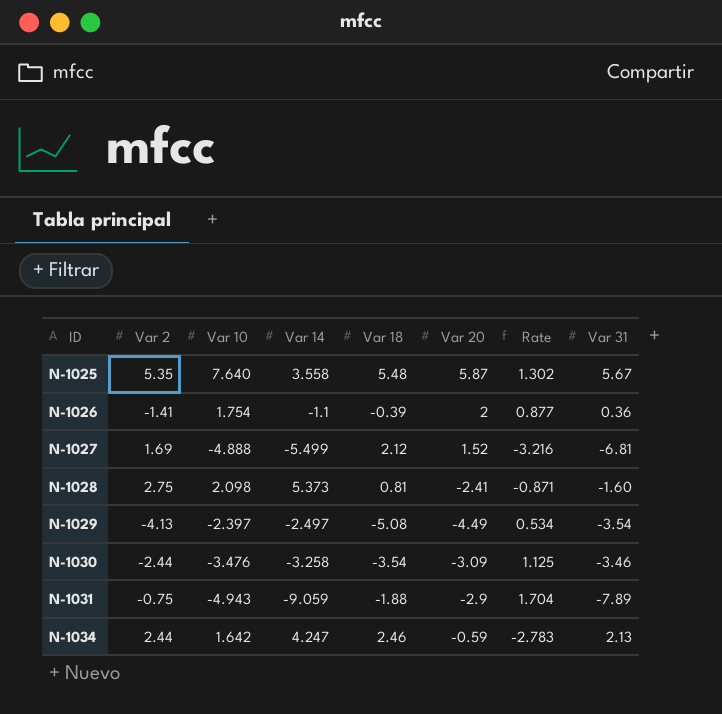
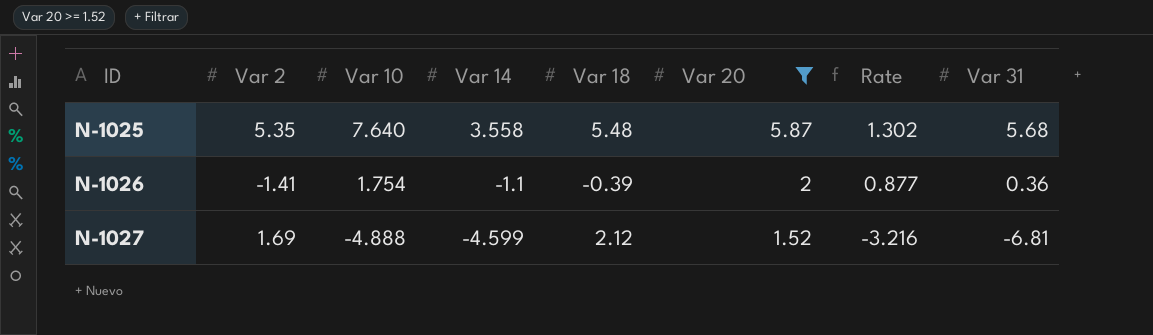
filter: none -> Var 20 >= 1.52
N-1025 | Var 31: 5.67 -> 5.68
N-1027 | Var 14: -5.499 -> -4.599

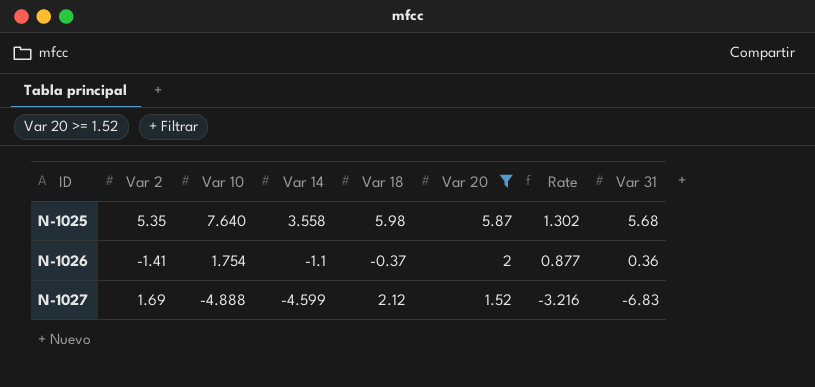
N-1025 | Var 18: 5.48 -> 5.98
N-1026 | Var 18: -0.39 -> -0.37
N-1027 | Var 31: -6.81 -> -6.83

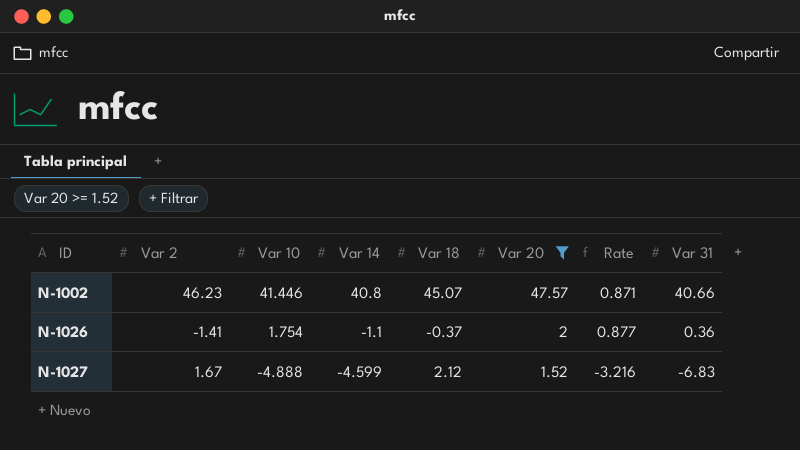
row N-1025: 5.35 | 7.640 | 3.558 | 5.98 | 5.87 | 1.302 | 5.68 -> none
row N-1002: none -> 46.23 | 41.446 | 40.8 | 45.07 | 47.57 | 0.871 | 40.66
N-1027 | Var 2: 1.69 -> 1.67

